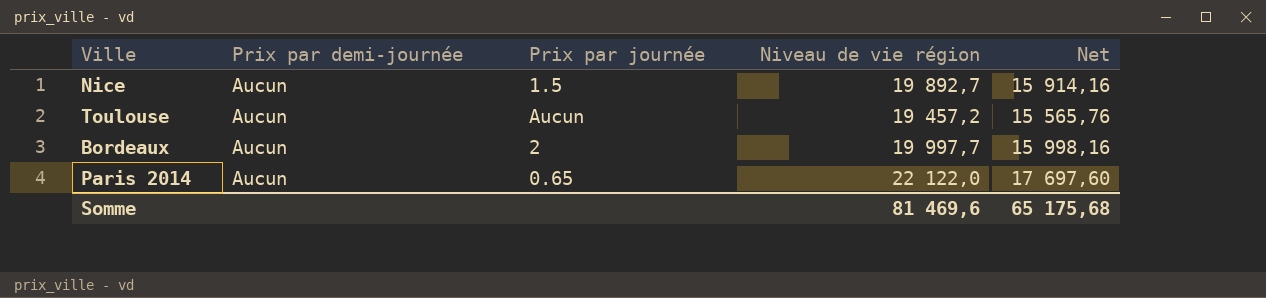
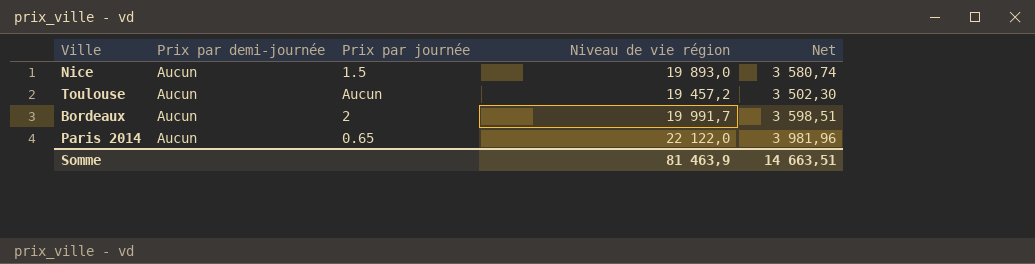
column Net | formula: [Niveau de vie région] * 0,8 -> [Niveau de vie région] * 0,18
Nice | Niveau de vie région: 19 892,7 -> 19 893,0
Bordeaux | Niveau de vie région: 19 997,7 -> 19 991,7
Somme | Niveau de vie région: 81 469,6 -> 81 463,9
Somme | Net: 65 175,68 -> 14 663,51

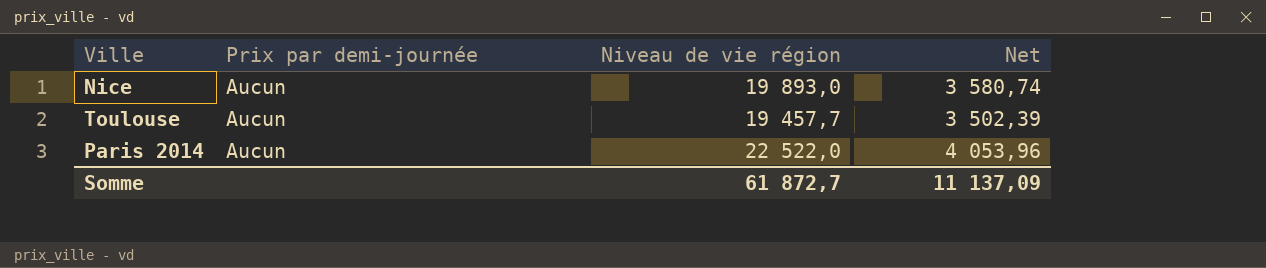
column Prix par journée | position: 3 -> none
row Bordeaux: Aucun | 2 | 19 991,7 | 3 598,51 -> none
Toulouse | Niveau de vie région: 19 457,2 -> 19 457,7
Toulouse | Net: 3 502,30 -> 3 502,39
Paris 2014 | Niveau de vie région: 22 122,0 -> 22 522,0
Paris 2014 | Net: 3 981,96 -> 4 053,96
Somme | Niveau de vie région: 81 463,9 -> 61 872,7
Somme | Net: 14 663,51 -> 11 137,09

